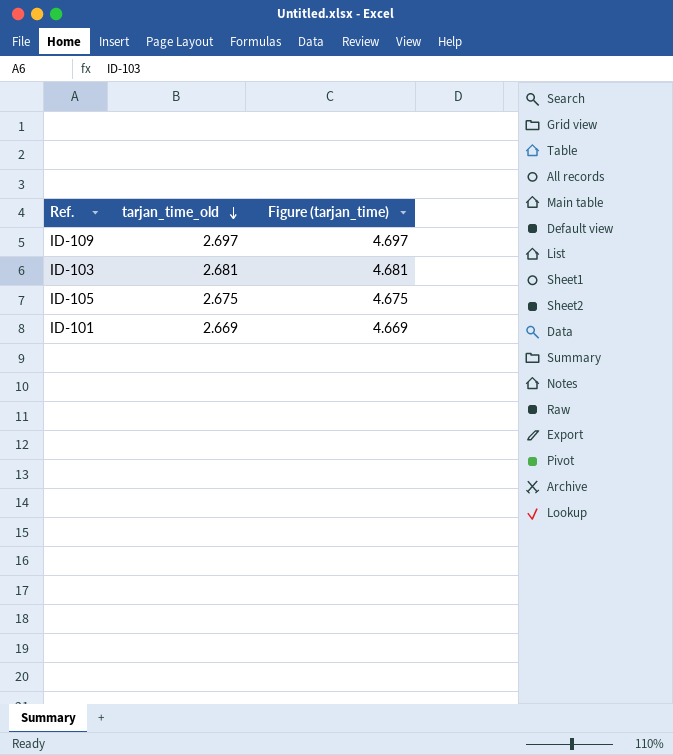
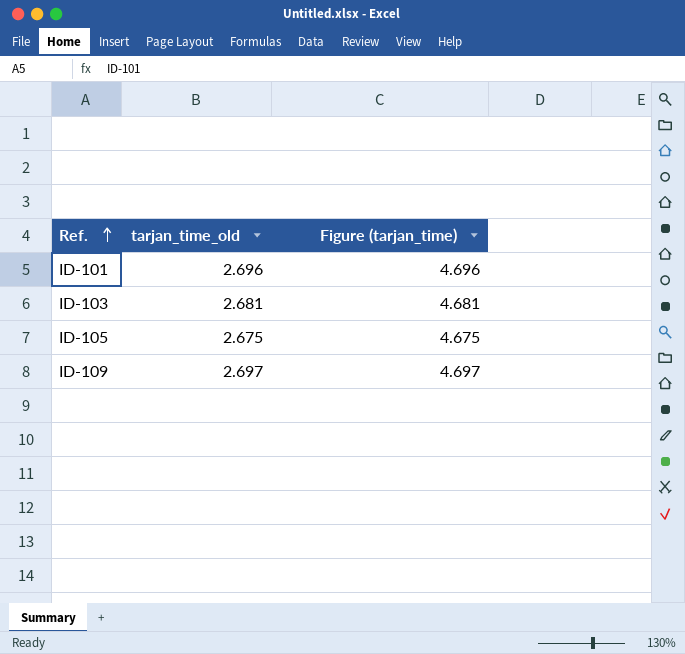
row order: tarjan_time_old descending -> Ref. ascending
ID-101 | tarjan_time_old: 2.669 -> 2.696
ID-101 | Figure (tarjan_time): 4.669 -> 4.696

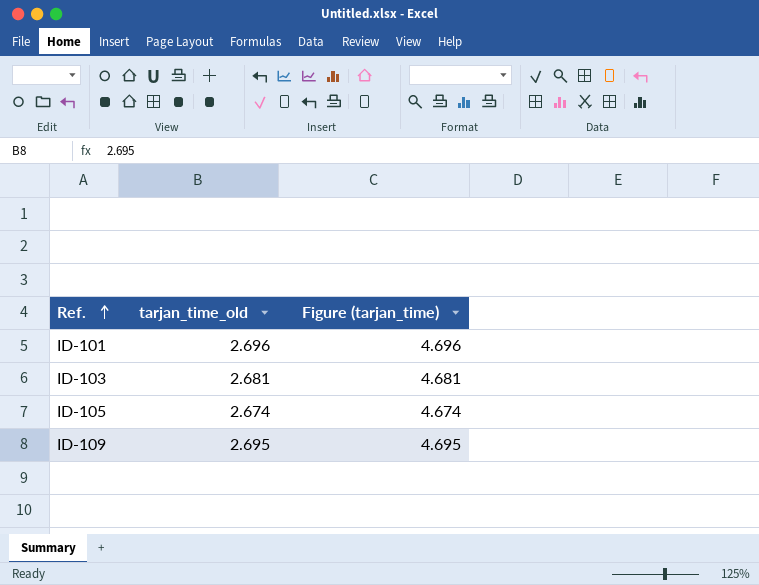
ID-105 | tarjan_time_old: 2.675 -> 2.674
ID-105 | Figure (tarjan_time): 4.675 -> 4.674
ID-109 | tarjan_time_old: 2.697 -> 2.695
ID-109 | Figure (tarjan_time): 4.697 -> 4.695

